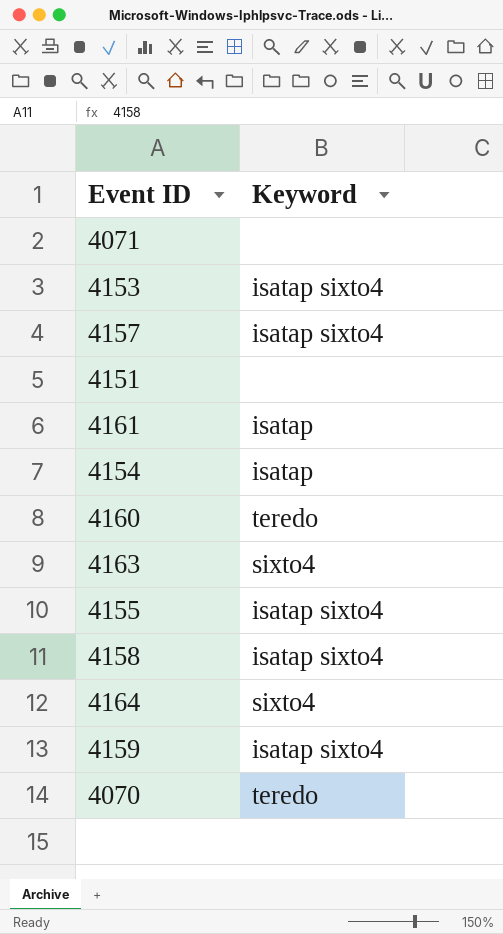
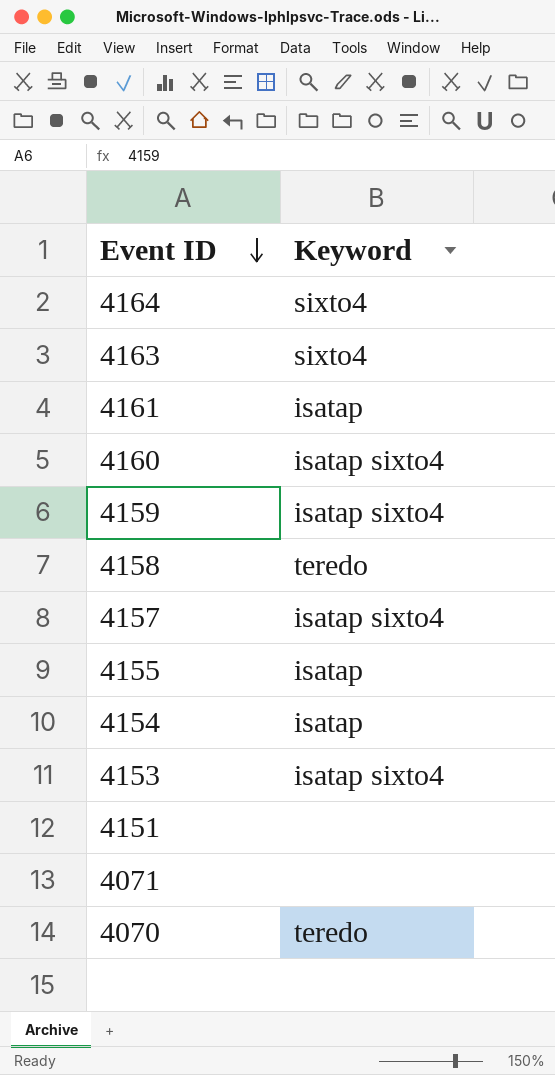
row order: none -> Event ID descending
4160 | Keyword: teredo -> isatap sixto4
4158 | Keyword: isatap sixto4 -> teredo
4155 | Keyword: isatap sixto4 -> isatap

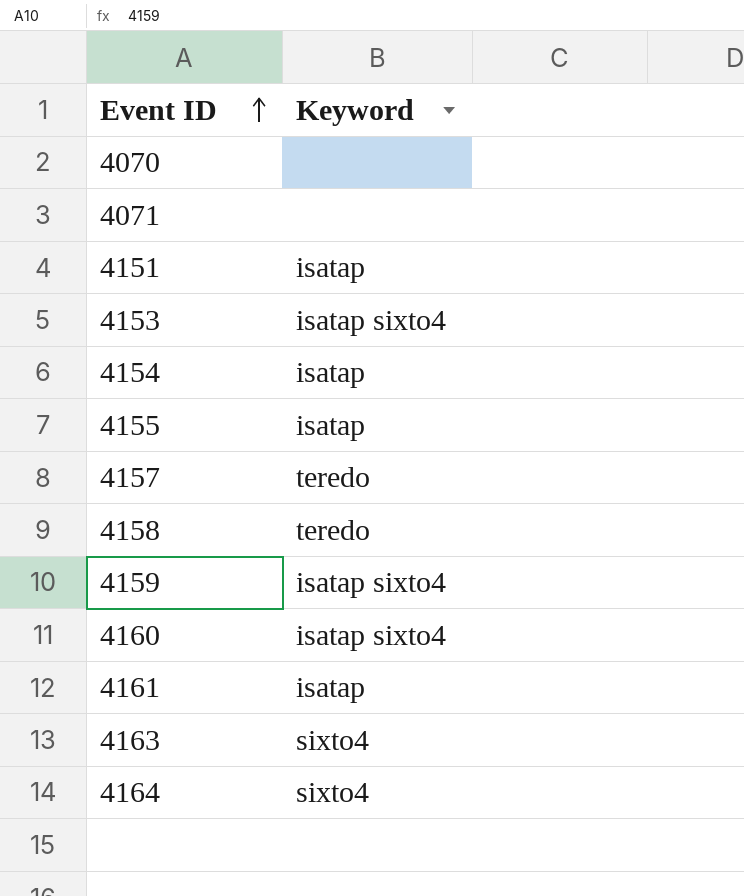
row order: Event ID descending -> Event ID ascending
4070 | Keyword: teredo -> none
4151 | Keyword: none -> isatap
4157 | Keyword: isatap sixto4 -> teredo

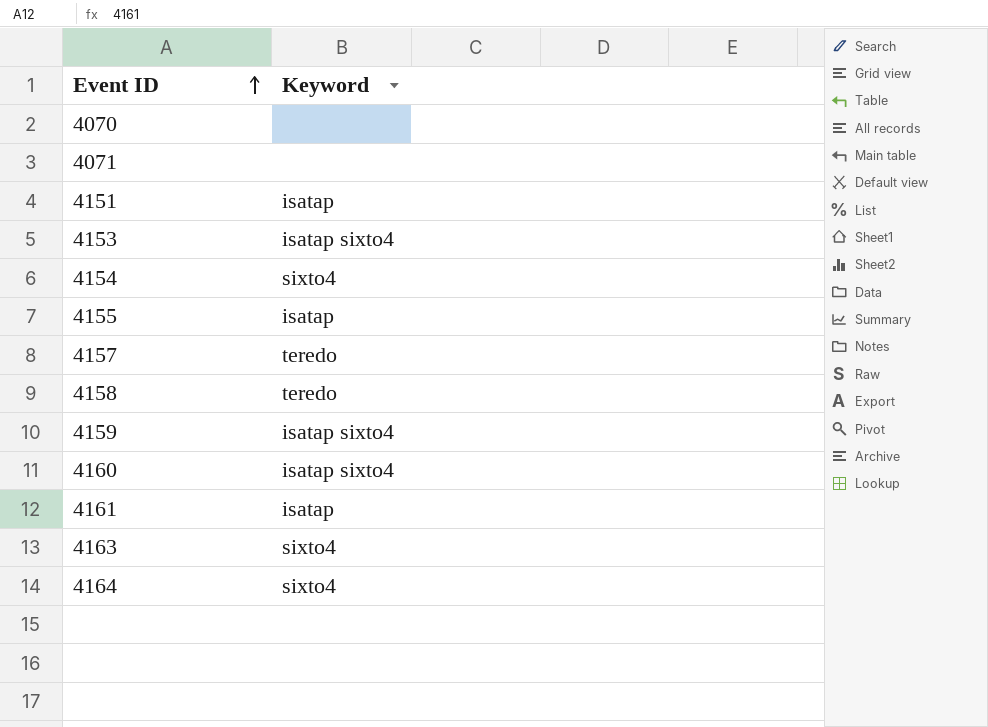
4154 | Keyword: isatap -> sixto4

